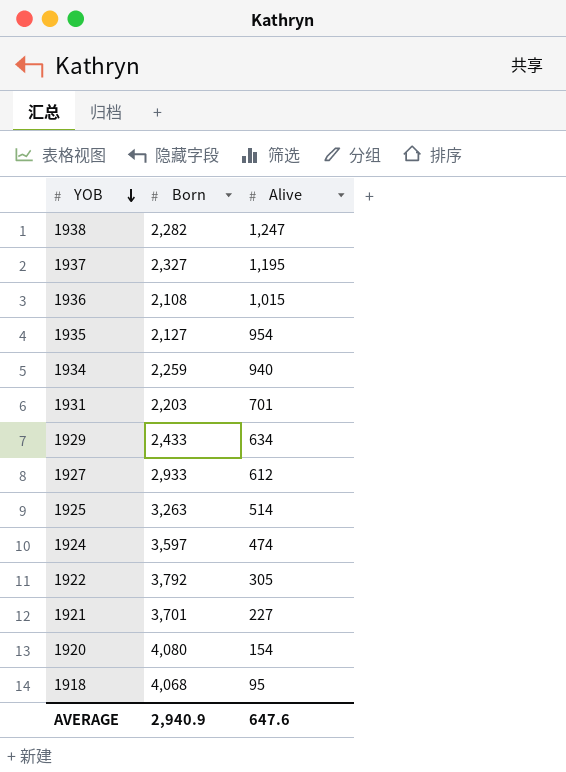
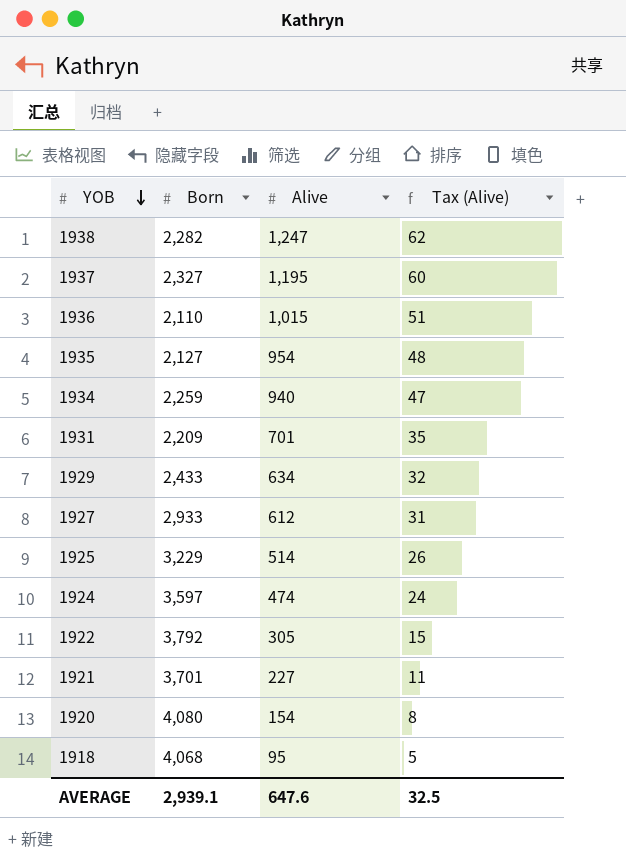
column Tax (Alive) | formula: none -> [Alive] * 0.05
1936 | Born: 2,108 -> 2,110
1931 | Born: 2,203 -> 2,209
1925 | Born: 3,263 -> 3,229
AVERAGE | Born: 2,940.9 -> 2,939.1

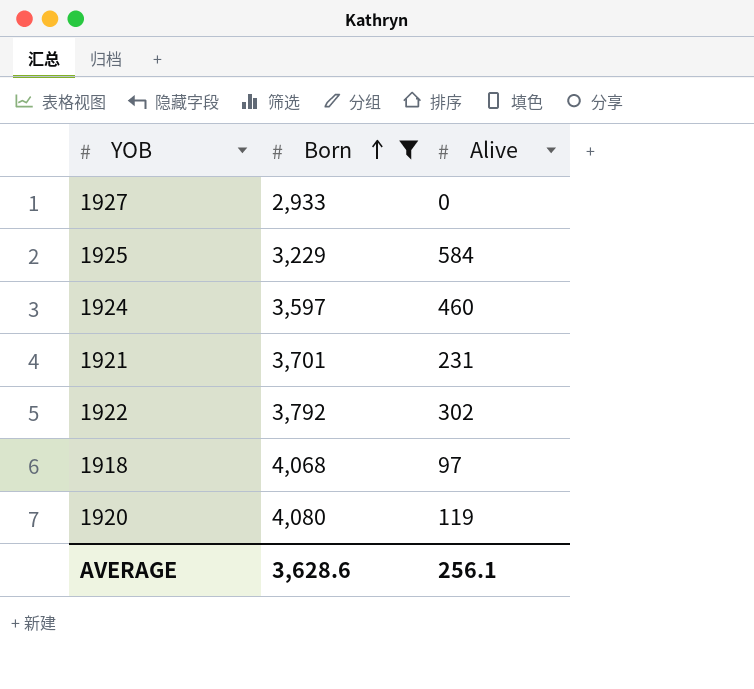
filter: none -> Born >= 2,933
row order: YOB descending -> Born ascending
column Tax (Alive) | formula: [Alive] * 0.05 -> none
1927 | Alive: 612 -> 0
1925 | Alive: 514 -> 584
1924 | Alive: 474 -> 460
1921 | Alive: 227 -> 231
1922 | Alive: 305 -> 302
1918 | Alive: 95 -> 97
1920 | Alive: 154 -> 119
AVERAGE | Born: 2,939.1 -> 3,628.6
AVERAGE | Alive: 647.6 -> 256.1

